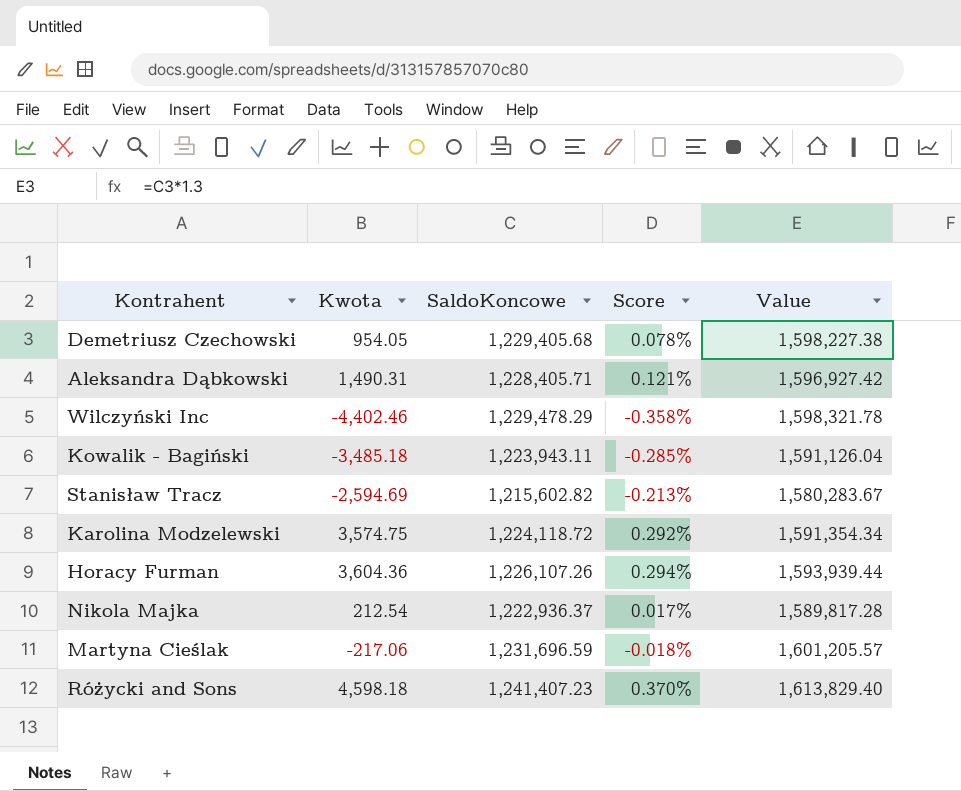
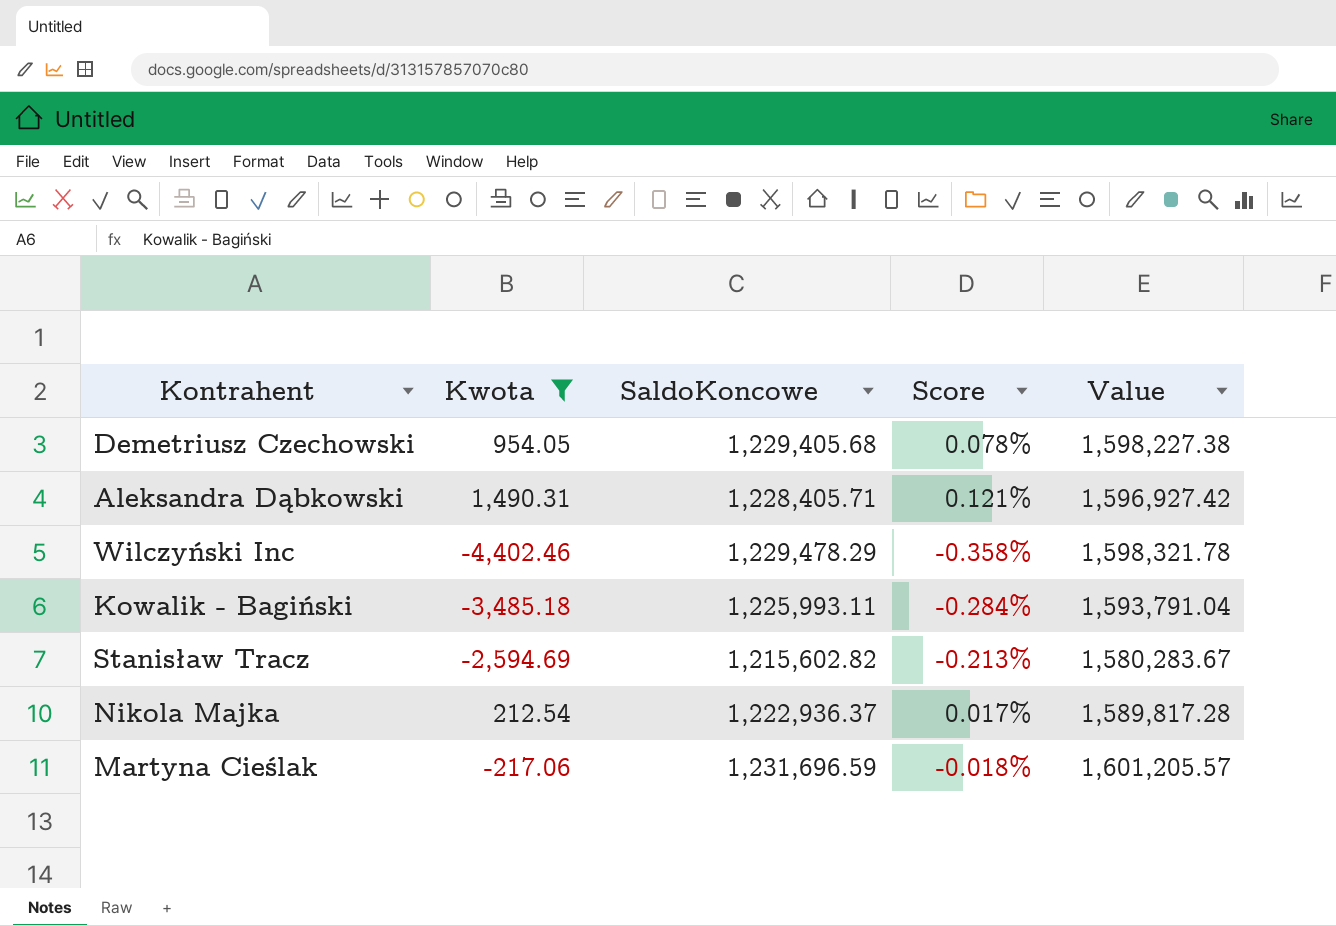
filter: none -> Kwota <= 1,490.31
Kowalik - Bagiński | SaldoKoncowe: 1,223,943.11 -> 1,225,993.11
Kowalik - Bagiński | Score: -0.285% -> -0.284%
Kowalik - Bagiński | Value: 1,591,126.04 -> 1,593,791.04

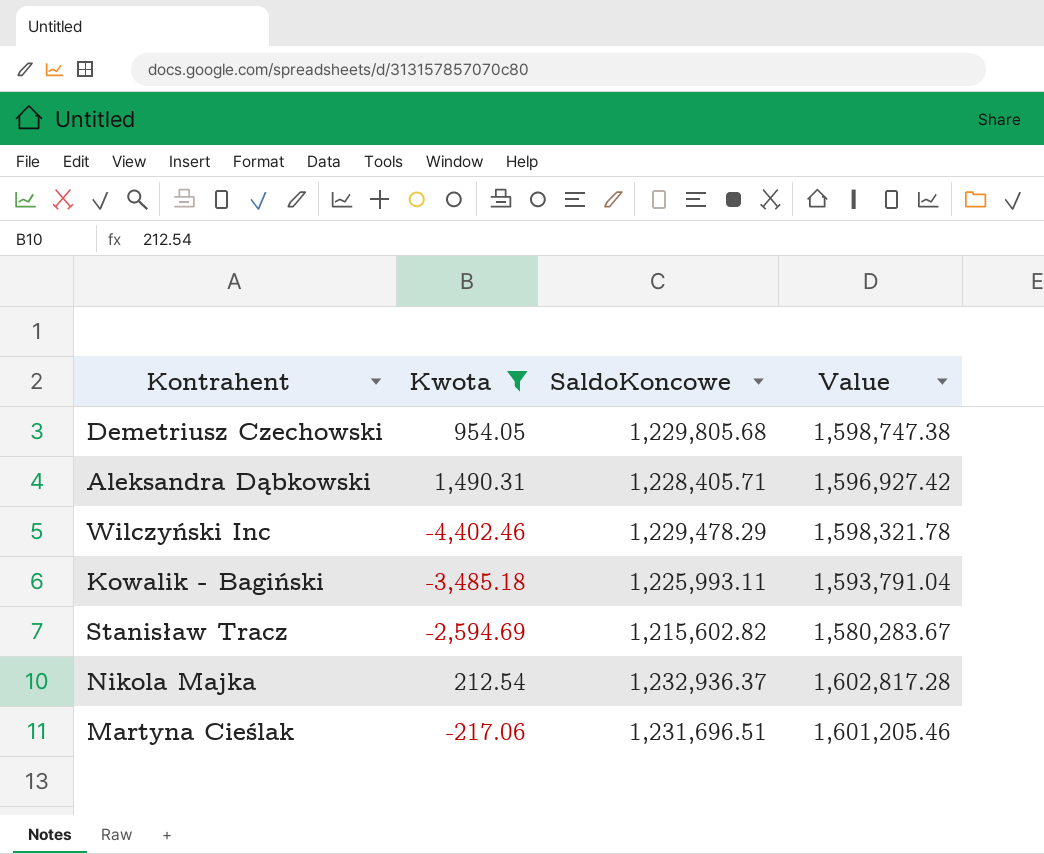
column Score | formula: [Kwota] / [SaldoKoncowe] -> none
Demetriusz Czechowski | SaldoKoncowe: 1,229,405.68 -> 1,229,805.68
Demetriusz Czechowski | Value: 1,598,227.38 -> 1,598,747.38
Nikola Majka | SaldoKoncowe: 1,222,936.37 -> 1,232,936.37
Nikola Majka | Value: 1,589,817.28 -> 1,602,817.28
Martyna Cieślak | SaldoKoncowe: 1,231,696.59 -> 1,231,696.51
Martyna Cieślak | Value: 1,601,205.57 -> 1,601,205.46

